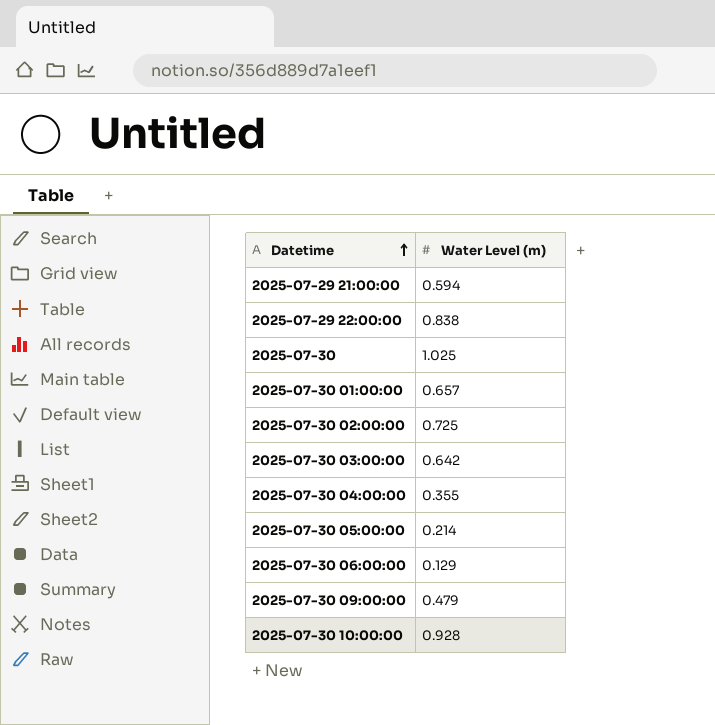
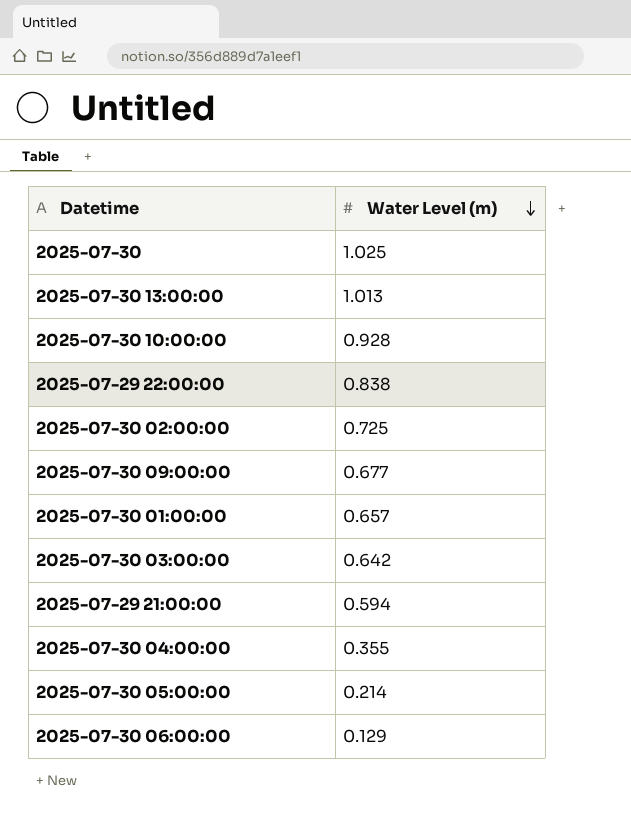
row order: Datetime ascending -> Water Level (m) descending
row 2025-07-30 13:00:00: none -> 1.013
2025-07-30 09:00:00 | Water Level (m): 0.479 -> 0.677

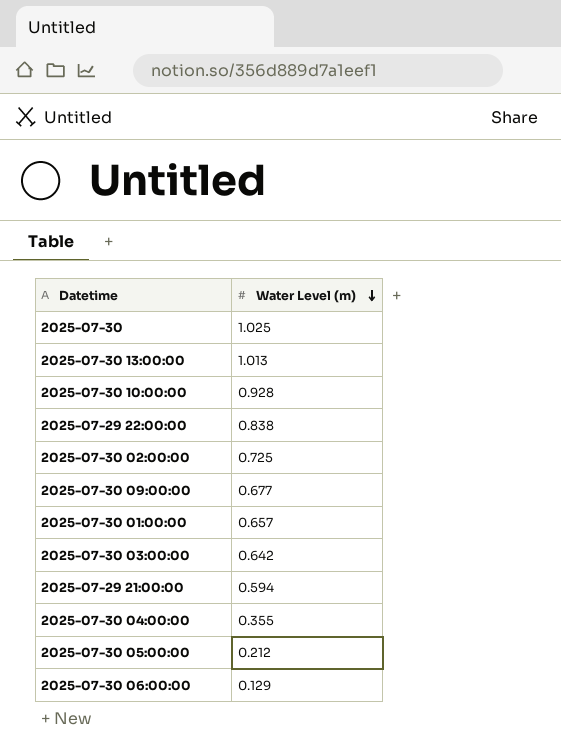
2025-07-30 05:00:00 | Water Level (m): 0.214 -> 0.212

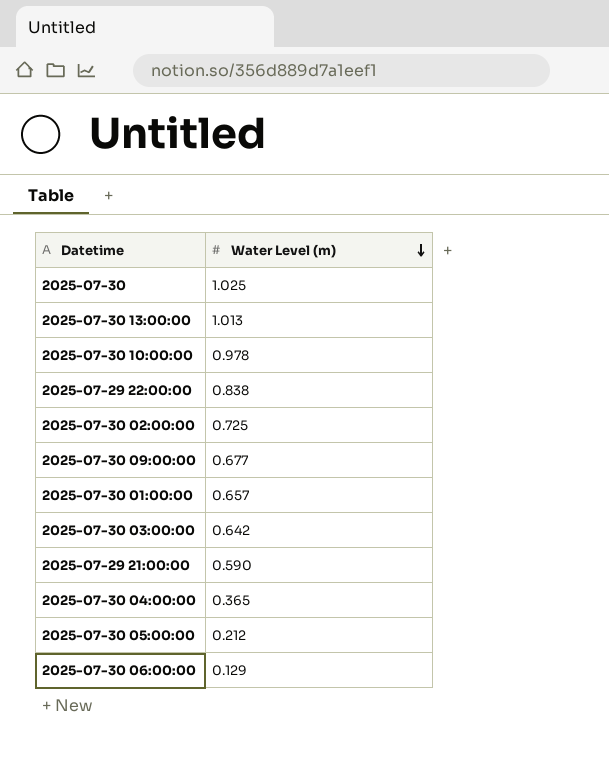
2025-07-30 10:00:00 | Water Level (m): 0.928 -> 0.978
2025-07-29 21:00:00 | Water Level (m): 0.594 -> 0.590
2025-07-30 04:00:00 | Water Level (m): 0.355 -> 0.365

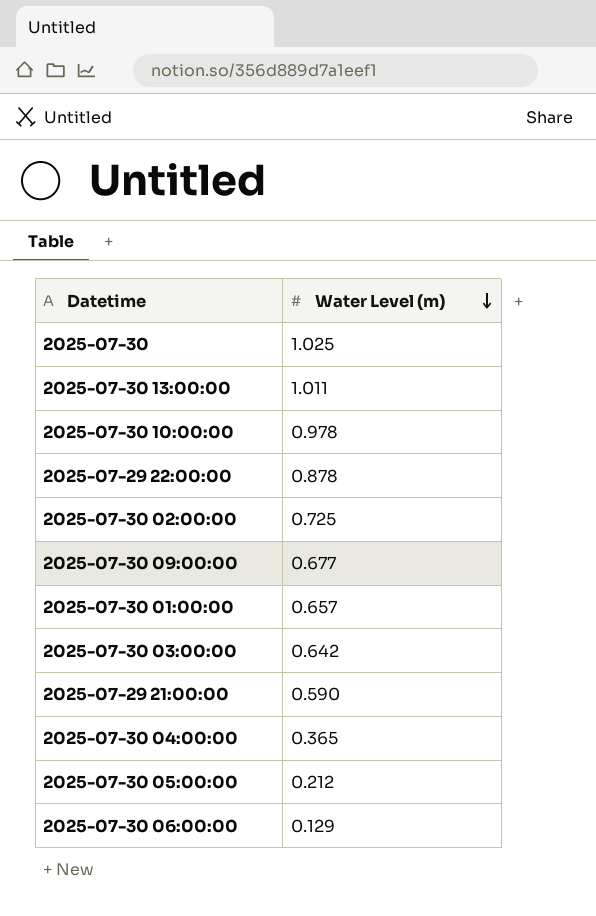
2025-07-30 13:00:00 | Water Level (m): 1.013 -> 1.011
2025-07-29 22:00:00 | Water Level (m): 0.838 -> 0.878

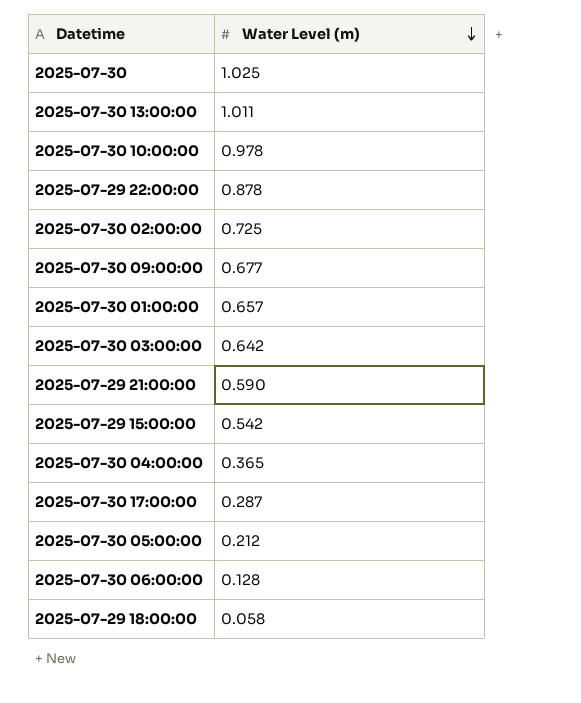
row 2025-07-29 15:00:00: none -> 0.542
row 2025-07-30 17:00:00: none -> 0.287
2025-07-30 06:00:00 | Water Level (m): 0.129 -> 0.128
row 2025-07-29 18:00:00: none -> 0.058

